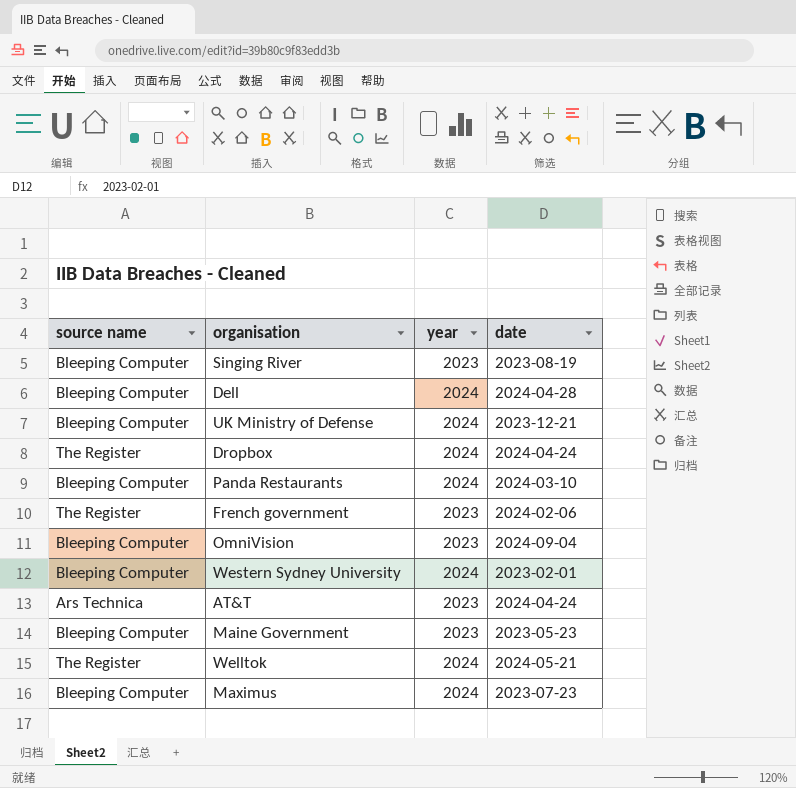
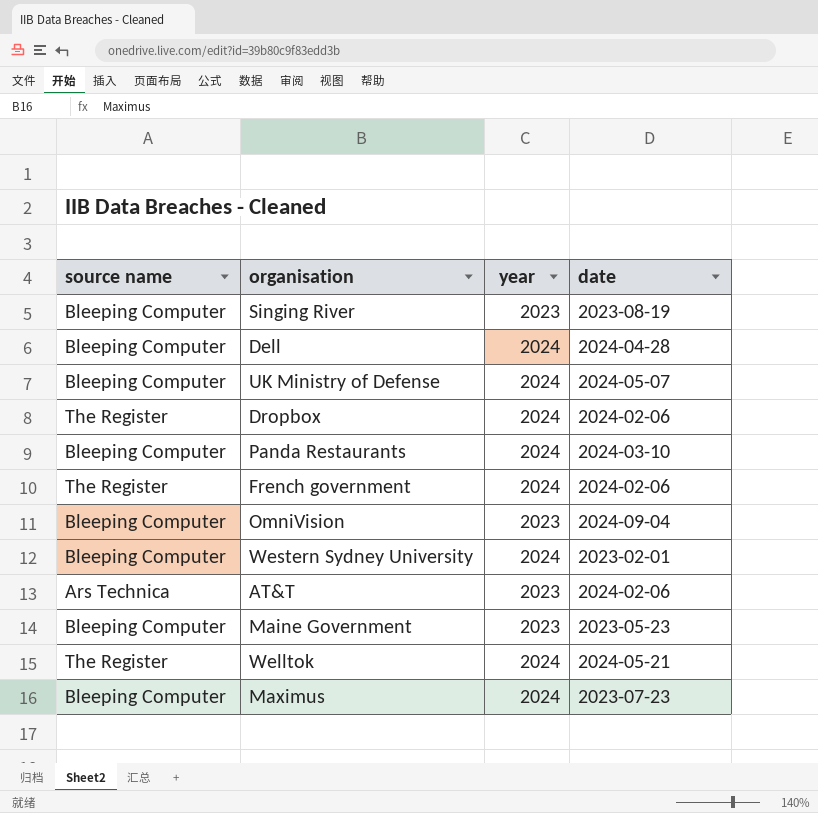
UK Ministry of Defense | date: 2023-12-21 -> 2024-05-07
Dropbox | date: 2024-04-24 -> 2024-02-06
French government | year: 2023 -> 2024
AT&T | date: 2024-04-24 -> 2024-02-06

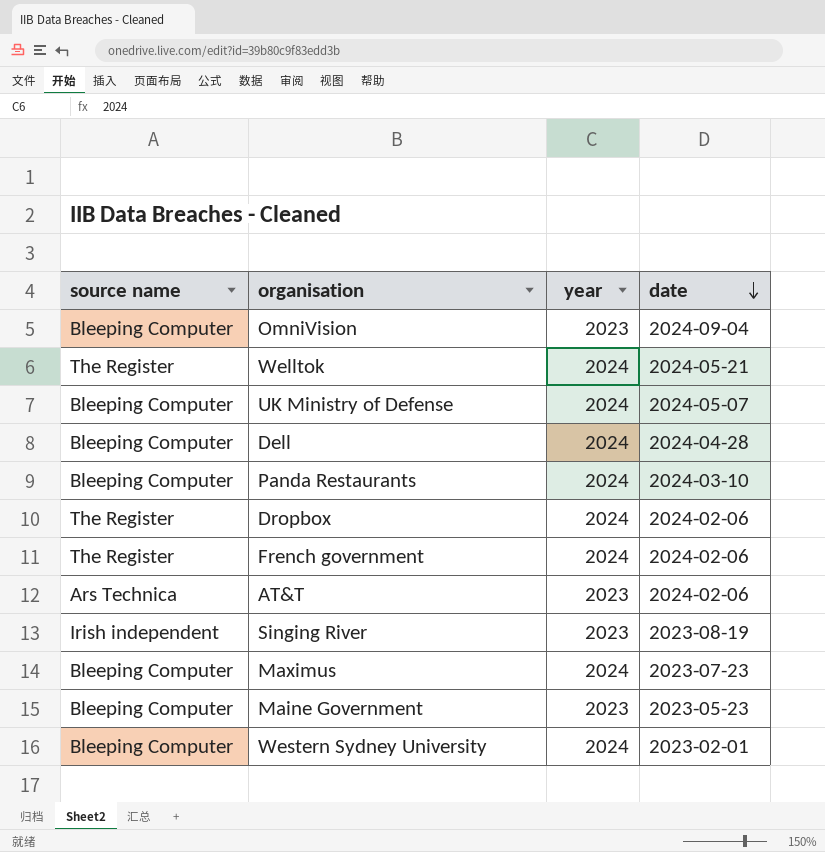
row order: none -> date descending
Singing River | source name: Bleeping Computer -> Irish independent

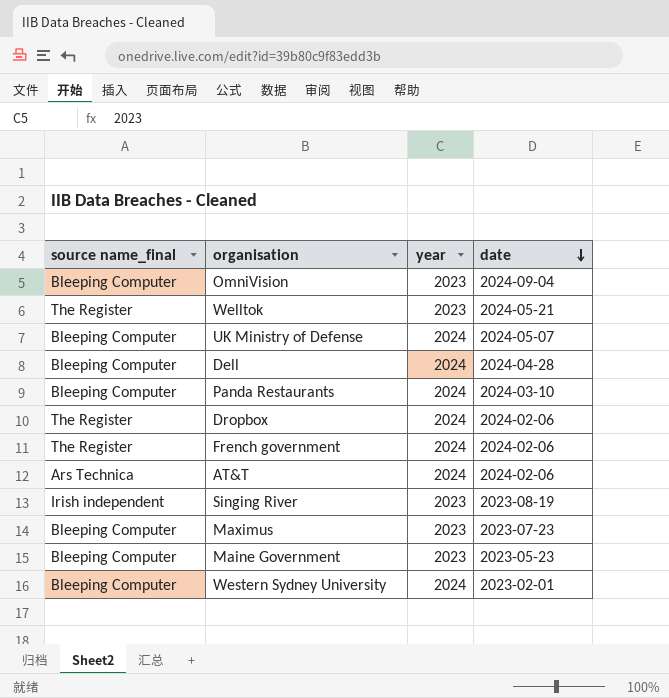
column name: source name -> source name_final
Welltok | year: 2024 -> 2023
AT&T | year: 2023 -> 2024
Maximus | year: 2024 -> 2023

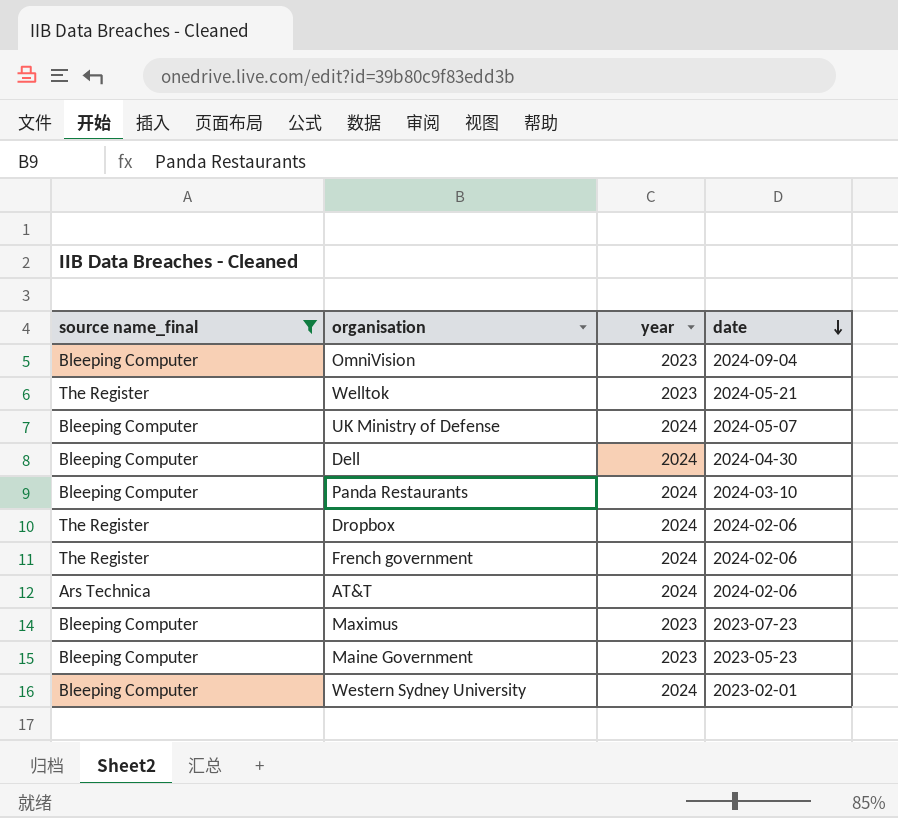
filter: none -> source name_final != Irish independent
Dell | date: 2024-04-28 -> 2024-04-30

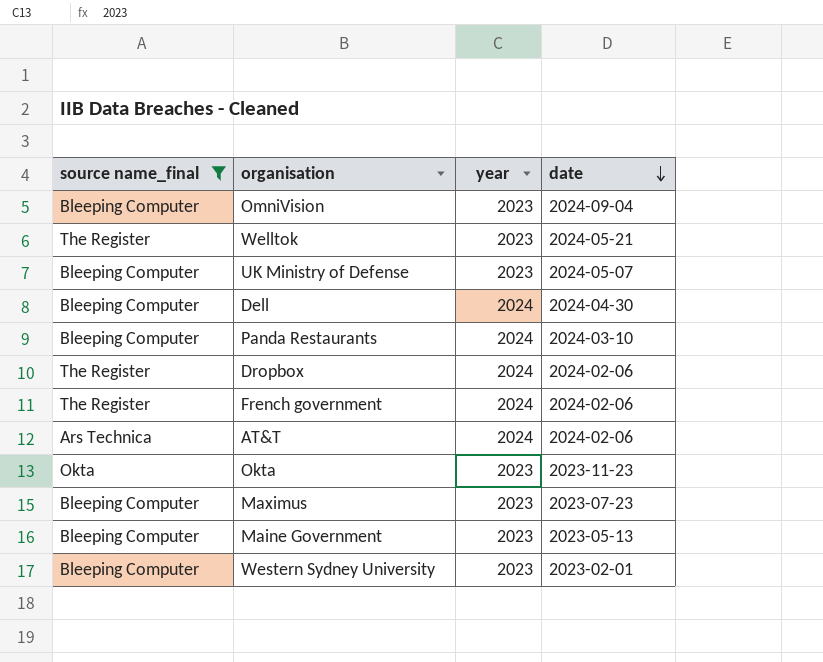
UK Ministry of Defense | year: 2024 -> 2023
row Okta: none -> Okta | 2023 | 2023-11-23
Maine Government | date: 2023-05-23 -> 2023-05-13
Western Sydney University | year: 2024 -> 2023

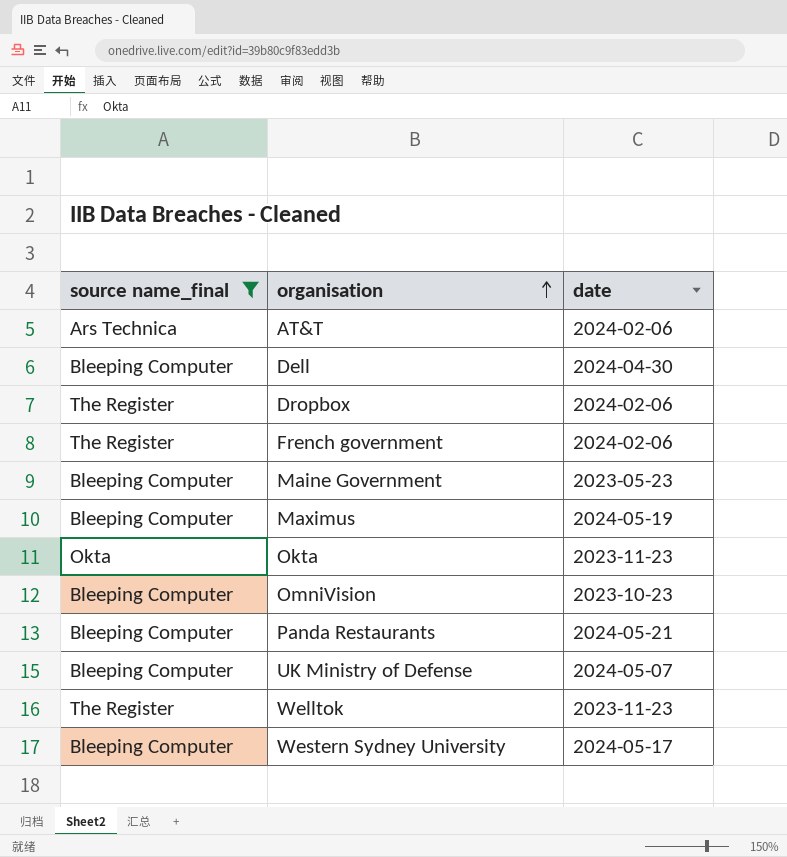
row order: date descending -> organisation ascending
column year | position: 3 -> none
Maine Government | date: 2023-05-13 -> 2023-05-23
Maximus | date: 2023-07-23 -> 2024-05-19
OmniVision | date: 2024-09-04 -> 2023-10-23
Panda Restaurants | date: 2024-03-10 -> 2024-05-21
Welltok | date: 2024-05-21 -> 2023-11-23
Western Sydney University | date: 2023-02-01 -> 2024-05-17

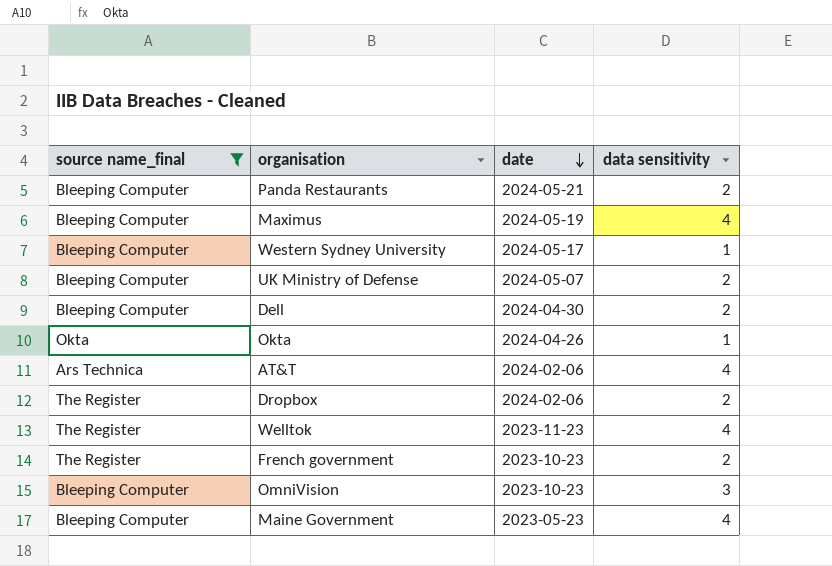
row order: organisation ascending -> date descending
column data sensitivity | position: none -> 4
Okta | date: 2023-11-23 -> 2024-04-26
French government | date: 2024-02-06 -> 2023-10-23

